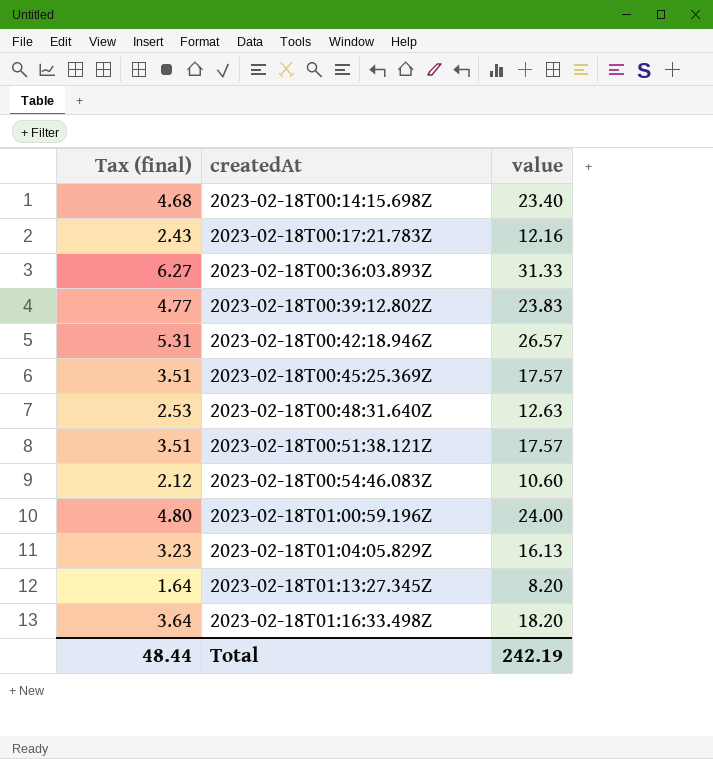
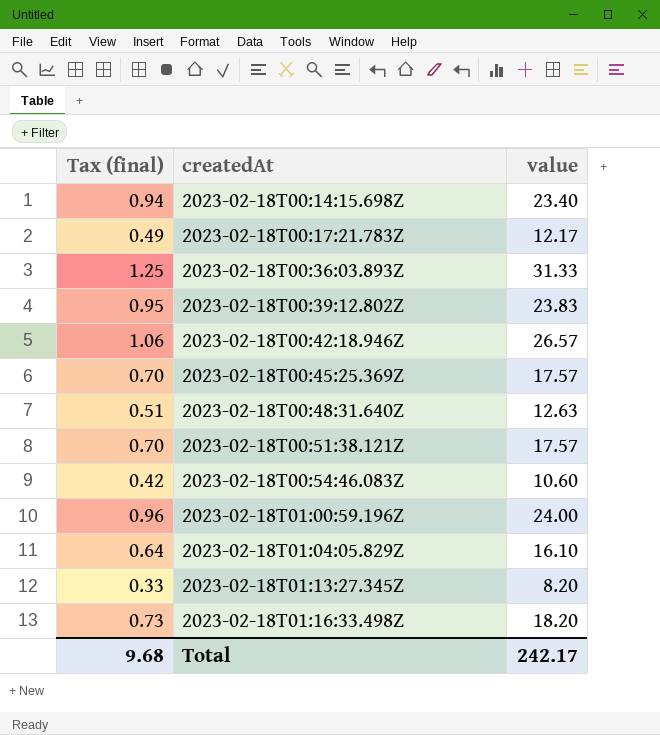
column Tax (final) | formula: [value] * 0.2 -> [value] * 0.04
2023-02-18T00:17:21.783Z | value: 12.16 -> 12.17
2023-02-18T01:04:05.829Z | value: 16.13 -> 16.10
Total | Tax (final): 48.44 -> 9.68
Total | value: 242.19 -> 242.17

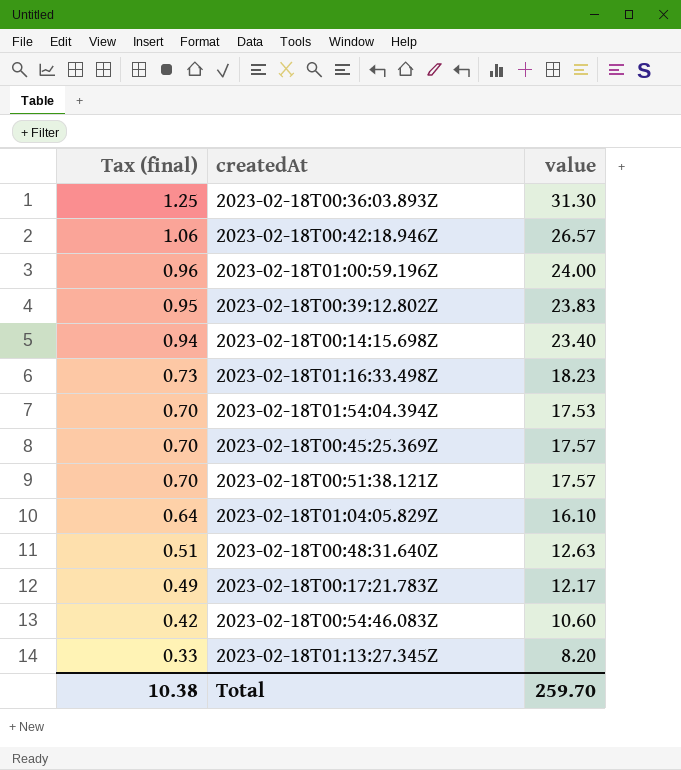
row order: createdAt ascending -> Tax (final) descending
2023-02-18T00:36:03.893Z | value: 31.33 -> 31.30
2023-02-18T01:16:33.498Z | value: 18.20 -> 18.23
row 2023-02-18T01:54:04.394Z: none -> 0.70 | 17.53
Total | Tax (final): 9.68 -> 10.38
Total | value: 242.17 -> 259.70

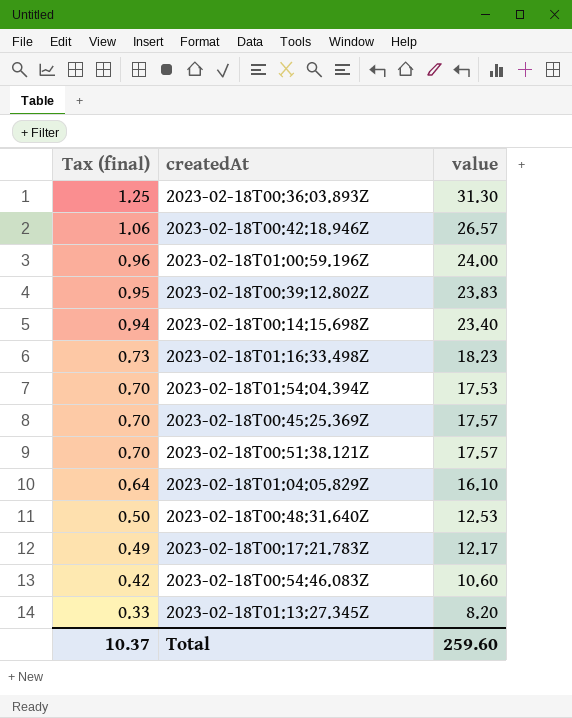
2023-02-18T00:48:31.640Z | Tax (final): 0.51 -> 0.50
2023-02-18T00:48:31.640Z | value: 12.63 -> 12.53
Total | Tax (final): 10.38 -> 10.37
Total | value: 259.70 -> 259.60

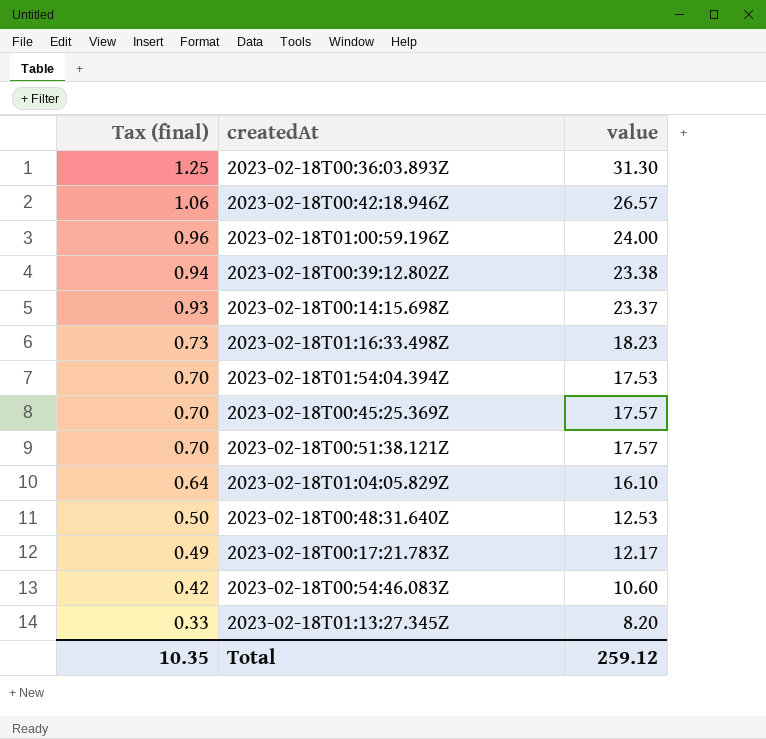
2023-02-18T00:39:12.802Z | Tax (final): 0.95 -> 0.94
2023-02-18T00:39:12.802Z | value: 23.83 -> 23.38
2023-02-18T00:14:15.698Z | Tax (final): 0.94 -> 0.93
2023-02-18T00:14:15.698Z | value: 23.40 -> 23.37
Total | Tax (final): 10.37 -> 10.35
Total | value: 259.60 -> 259.12

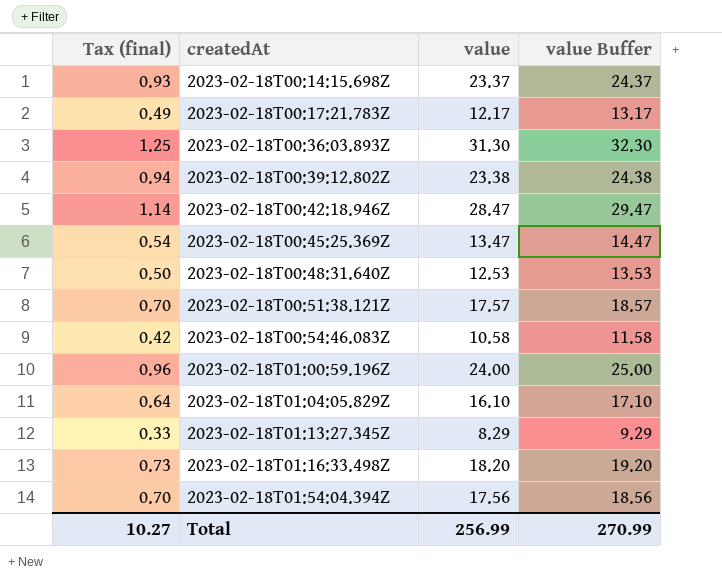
row order: Tax (final) descending -> createdAt ascending
column value Buffer | formula: none -> [value] + 1
2023-02-18T00:42:18.946Z | Tax (final): 1.06 -> 1.14
2023-02-18T00:42:18.946Z | value: 26.57 -> 28.47
2023-02-18T00:45:25.369Z | Tax (final): 0.70 -> 0.54
2023-02-18T00:45:25.369Z | value: 17.57 -> 13.47
2023-02-18T00:54:46.083Z | value: 10.60 -> 10.58
2023-02-18T01:13:27.345Z | value: 8.20 -> 8.29
2023-02-18T01:16:33.498Z | value: 18.23 -> 18.20
2023-02-18T01:54:04.394Z | value: 17.53 -> 17.56
Total | Tax (final): 10.35 -> 10.27
Total | value: 259.12 -> 256.99

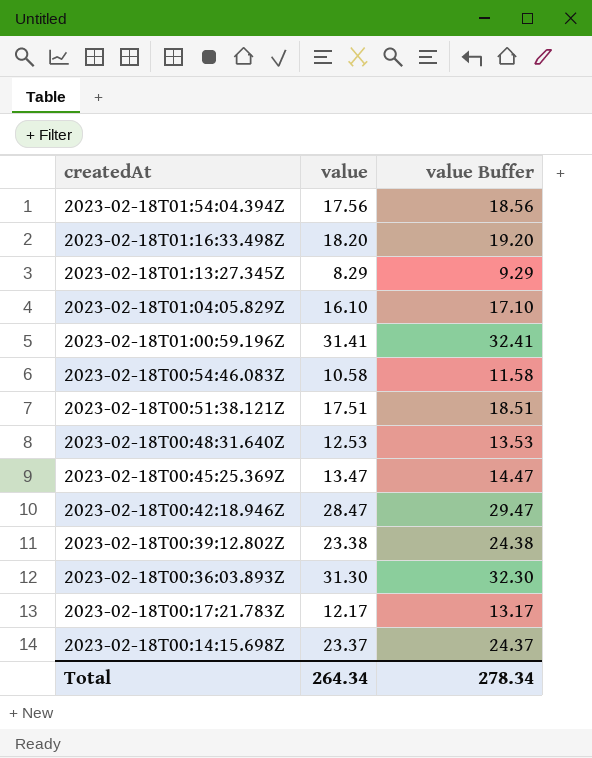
row order: createdAt ascending -> createdAt descending
column Tax (final) | formula: [value] * 0.04 -> none
2023-02-18T01:00:59.196Z | value: 24.00 -> 31.41
2023-02-18T01:00:59.196Z | value Buffer: 25.00 -> 32.41
2023-02-18T00:51:38.121Z | value: 17.57 -> 17.51
2023-02-18T00:51:38.121Z | value Buffer: 18.57 -> 18.51
Total | value: 256.99 -> 264.34
Total | value Buffer: 270.99 -> 278.34

